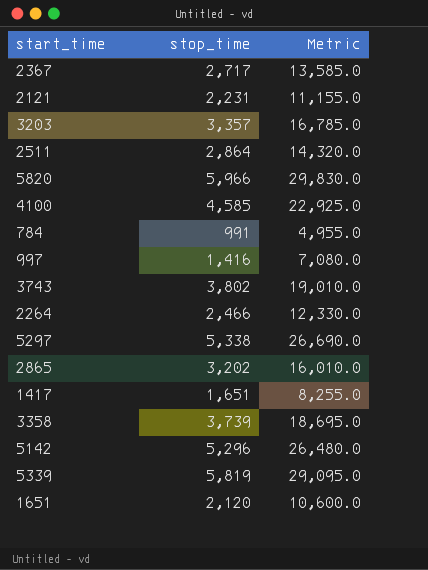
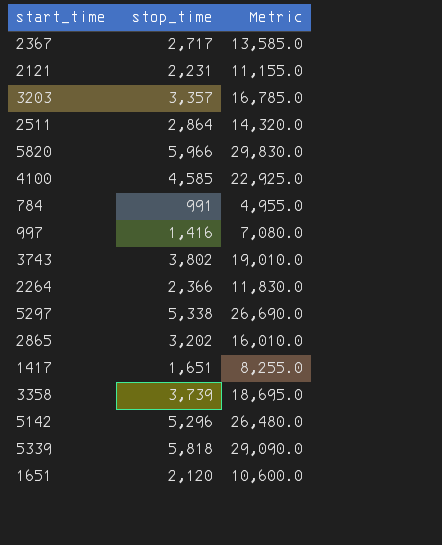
2264 | stop_time: 2,466 -> 2,366
2264 | Metric: 12,330.0 -> 11,830.0
5339 | stop_time: 5,819 -> 5,818
5339 | Metric: 29,095.0 -> 29,090.0

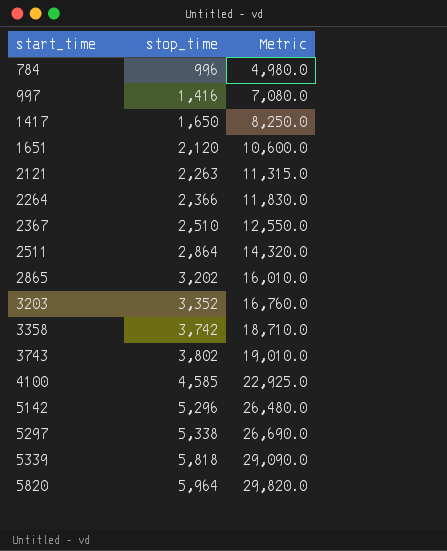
row order: none -> start_time ascending
784 | stop_time: 991 -> 996
784 | Metric: 4,955.0 -> 4,980.0
1417 | stop_time: 1,651 -> 1,650
1417 | Metric: 8,255.0 -> 8,250.0
2121 | stop_time: 2,231 -> 2,263
2121 | Metric: 11,155.0 -> 11,315.0
2367 | stop_time: 2,717 -> 2,510
2367 | Metric: 13,585.0 -> 12,550.0
3203 | stop_time: 3,357 -> 3,352
3203 | Metric: 16,785.0 -> 16,760.0
3358 | stop_time: 3,739 -> 3,742
3358 | Metric: 18,695.0 -> 18,710.0
5820 | stop_time: 5,966 -> 5,964
5820 | Metric: 29,830.0 -> 29,820.0

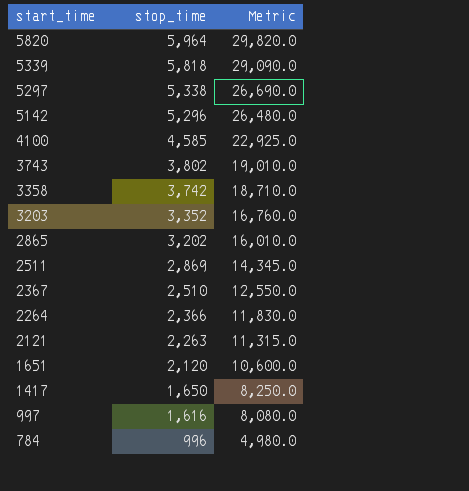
row order: start_time ascending -> start_time descending
2511 | stop_time: 2,864 -> 2,869
2511 | Metric: 14,320.0 -> 14,345.0
997 | stop_time: 1,416 -> 1,616
997 | Metric: 7,080.0 -> 8,080.0

